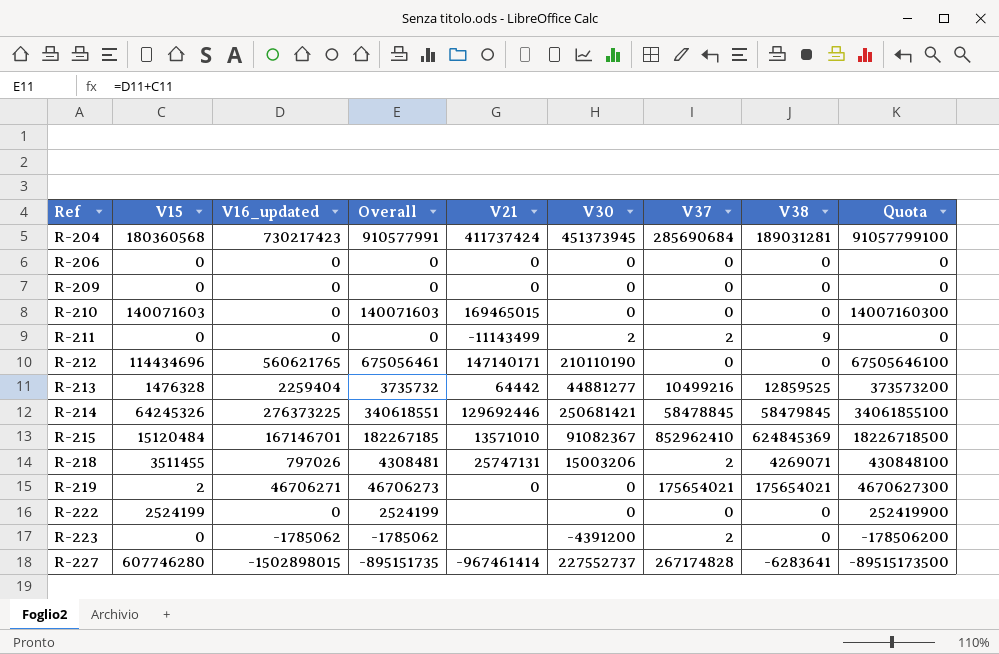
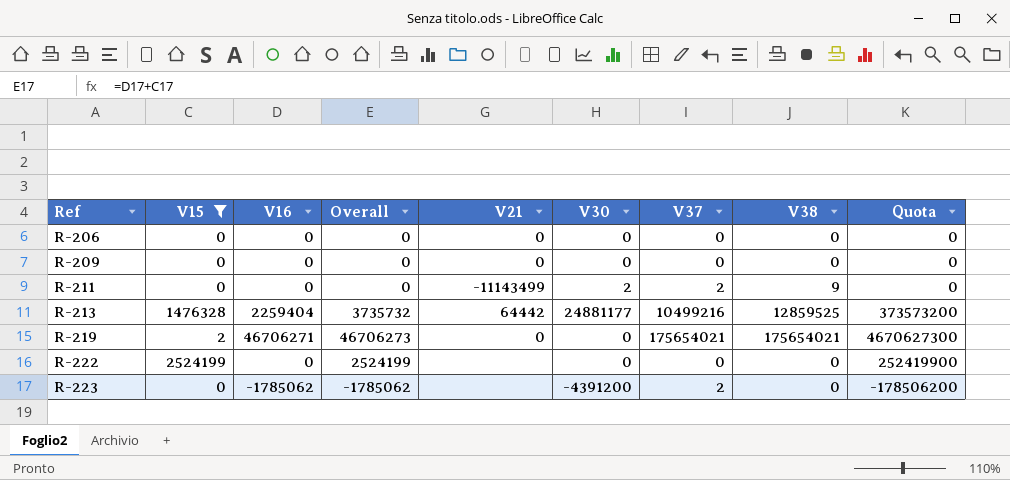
filter: none -> V15 <= 2524199
column name: V16_updated -> V16
R-213 | V30: 44881277 -> 24881177

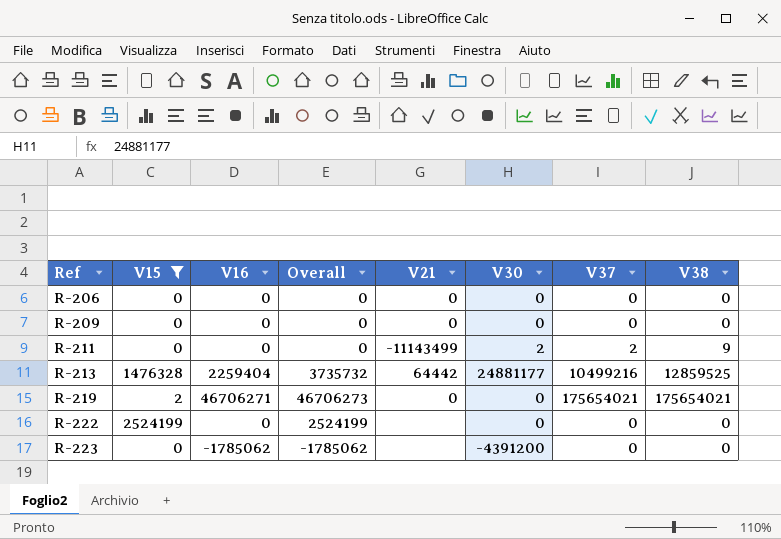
column Quota | formula: [Overall] * 100 -> none
R-223 | V37: 2 -> 0

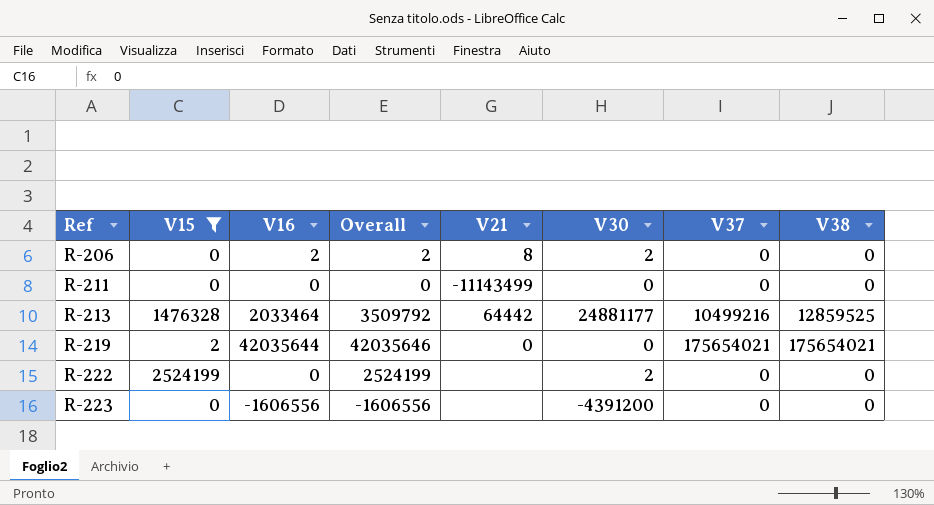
row R-209: 0 | 0 | 0 | 0 | 0 | 0 | 0 -> none
R-206 | V16: 0 -> 2
R-206 | Overall: 0 -> 2
R-206 | V21: 0 -> 8
R-206 | V30: 0 -> 2
R-211 | V30: 2 -> 0
R-211 | V37: 2 -> 0
R-211 | V38: 9 -> 0
R-213 | V16: 2259404 -> 2033464
R-213 | Overall: 3735732 -> 3509792
R-219 | V16: 46706271 -> 42035644
R-219 | Overall: 46706273 -> 42035646
R-222 | V30: 0 -> 2
R-223 | V16: -1785062 -> -1606556
R-223 | Overall: -1785062 -> -1606556

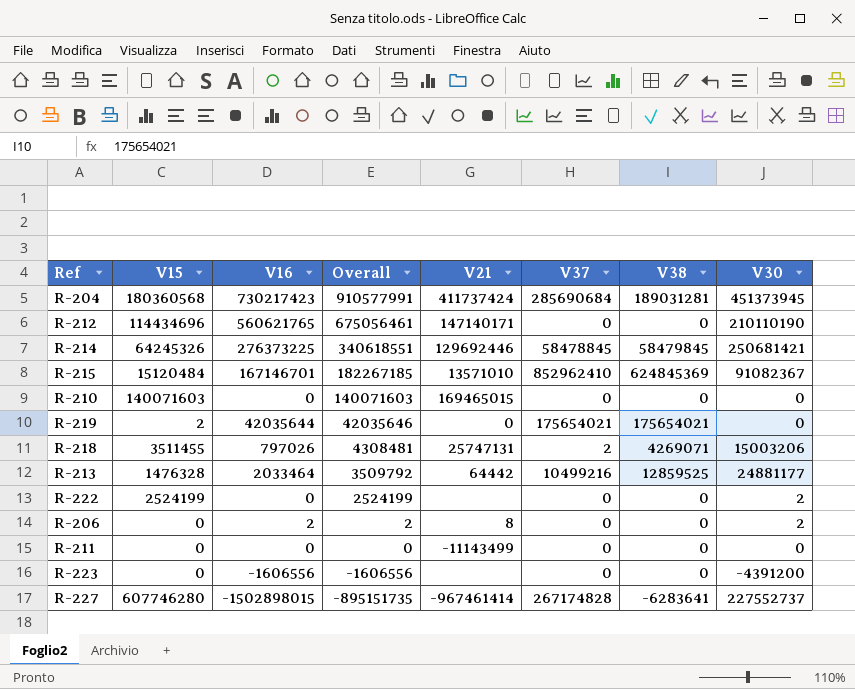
filter: V15 <= 2524199 -> none
row order: Ref ascending -> Overall descending
column V30 | position: 6 -> 8

